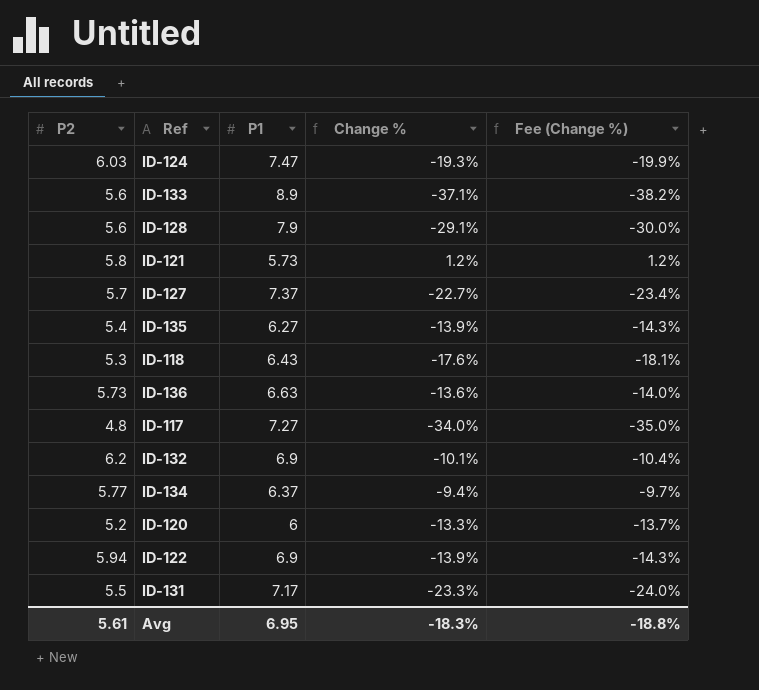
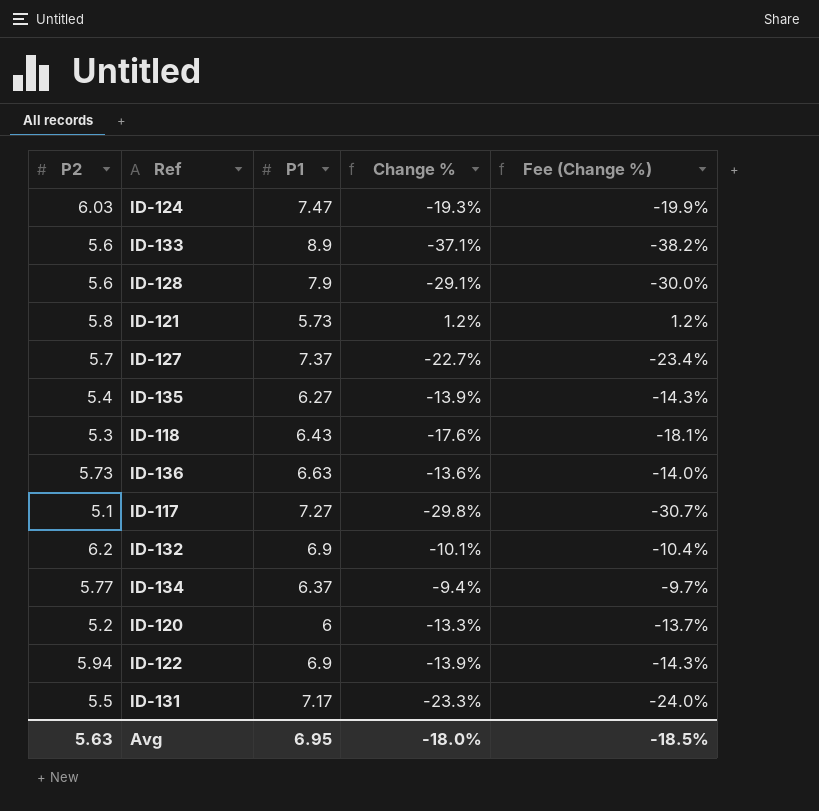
ID-117 | P2: 4.8 -> 5.1
ID-117 | Change %: -34.0% -> -29.8%
ID-117 | Fee (Change %): -35.0% -> -30.7%
Avg | P2: 5.61 -> 5.63
Avg | Change %: -18.3% -> -18.0%
Avg | Fee (Change %): -18.8% -> -18.5%

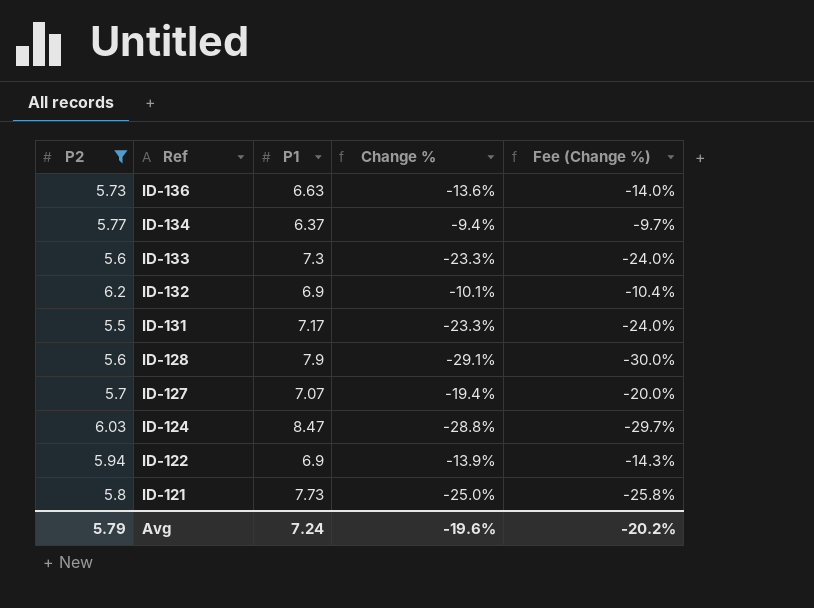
filter: none -> P2 >= 5.5
row order: none -> Ref descending
ID-133 | P1: 8.9 -> 7.3
ID-133 | Change %: -37.1% -> -23.3%
ID-133 | Fee (Change %): -38.2% -> -24.0%
ID-127 | P1: 7.37 -> 7.07
ID-127 | Change %: -22.7% -> -19.4%
ID-127 | Fee (Change %): -23.4% -> -20.0%
ID-124 | P1: 7.47 -> 8.47
ID-124 | Change %: -19.3% -> -28.8%
ID-124 | Fee (Change %): -19.9% -> -29.7%
ID-121 | P1: 5.73 -> 7.73
ID-121 | Change %: 1.2% -> -25.0%
ID-121 | Fee (Change %): 1.2% -> -25.8%
Avg | P2: 5.63 -> 5.79
Avg | P1: 6.95 -> 7.24
Avg | Change %: -18.0% -> -19.6%
Avg | Fee (Change %): -18.5% -> -20.2%

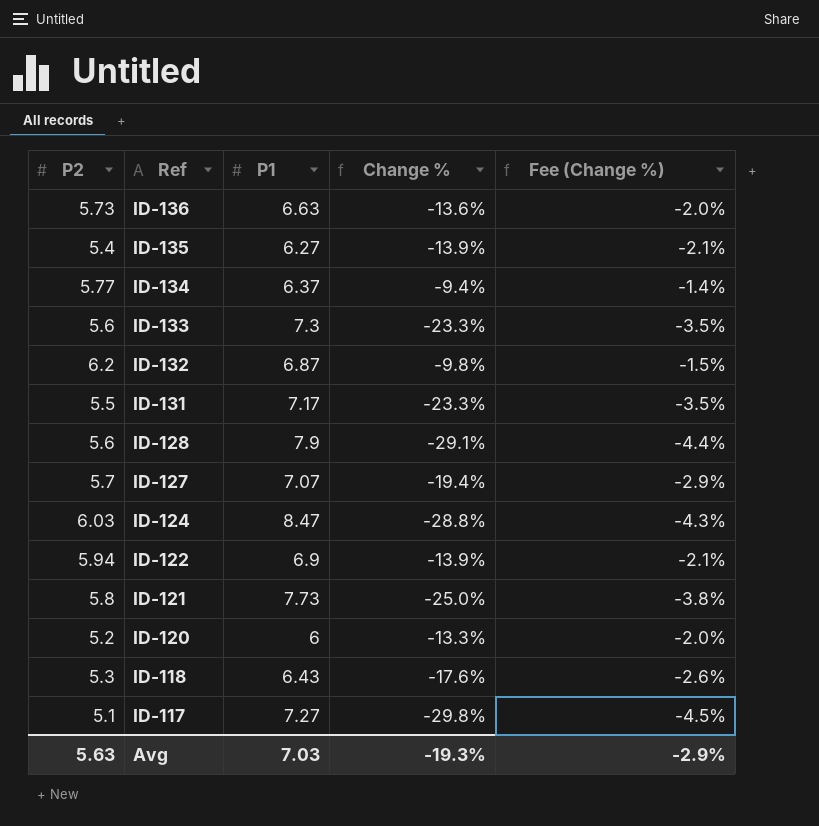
filter: P2 >= 5.5 -> none
column Fee (Change %) | formula: [Change %] * 1.03 -> [Change %] * 0.15
ID-132 | P1: 6.9 -> 6.87
ID-132 | Change %: -10.1% -> -9.8%
Avg | P2: 5.79 -> 5.63
Avg | P1: 7.24 -> 7.03
Avg | Change %: -19.6% -> -19.3%
Avg | Fee (Change %): -20.2% -> -2.9%

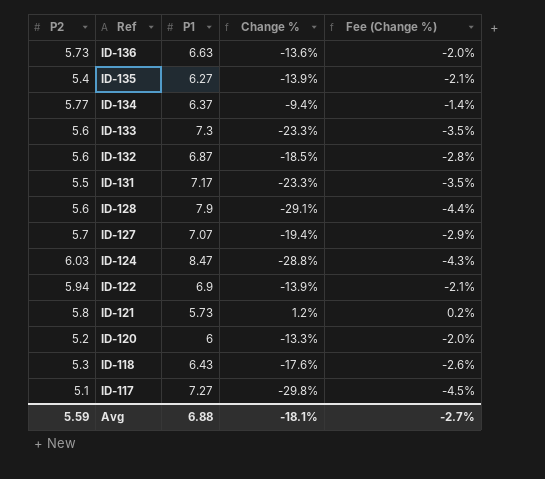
ID-132 | P2: 6.2 -> 5.6
ID-132 | Change %: -9.8% -> -18.5%
ID-132 | Fee (Change %): -1.5% -> -2.8%
ID-121 | P1: 7.73 -> 5.73
ID-121 | Change %: -25.0% -> 1.2%
ID-121 | Fee (Change %): -3.8% -> 0.2%
Avg | P2: 5.63 -> 5.59
Avg | P1: 7.03 -> 6.88
Avg | Change %: -19.3% -> -18.1%
Avg | Fee (Change %): -2.9% -> -2.7%

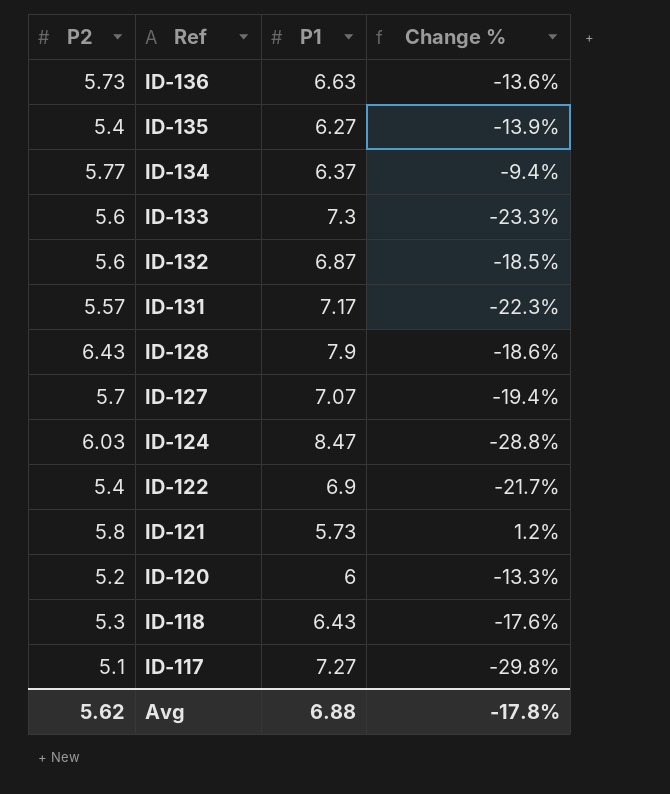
column Fee (Change %) | formula: [Change %] * 0.15 -> none
ID-131 | P2: 5.5 -> 5.57
ID-131 | Change %: -23.3% -> -22.3%
ID-128 | P2: 5.6 -> 6.43
ID-128 | Change %: -29.1% -> -18.6%
ID-122 | P2: 5.94 -> 5.4
ID-122 | Change %: -13.9% -> -21.7%
Avg | P2: 5.59 -> 5.62
Avg | Change %: -18.1% -> -17.8%

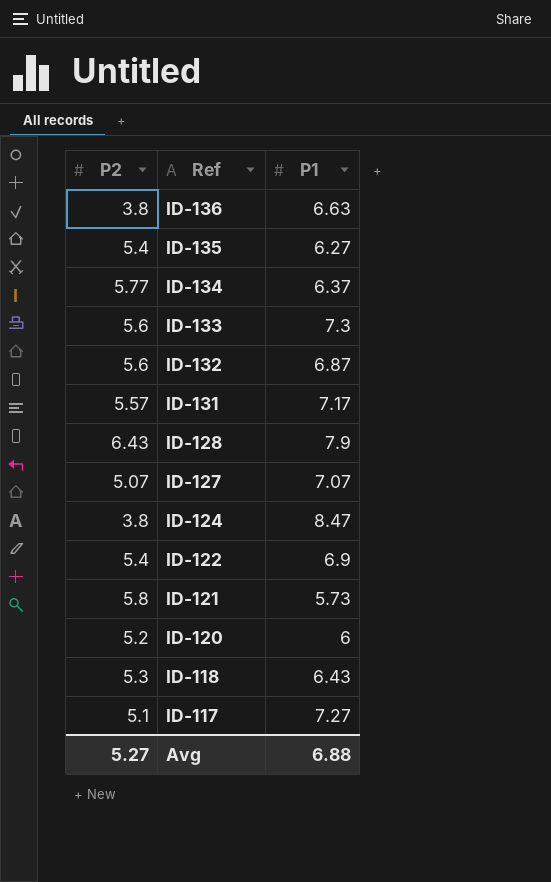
column Change % | formula: ([P2] - [P1]) / [P1] -> none
ID-136 | P2: 5.73 -> 3.8
ID-127 | P2: 5.7 -> 5.07
ID-124 | P2: 6.03 -> 3.8
Avg | P2: 5.62 -> 5.27

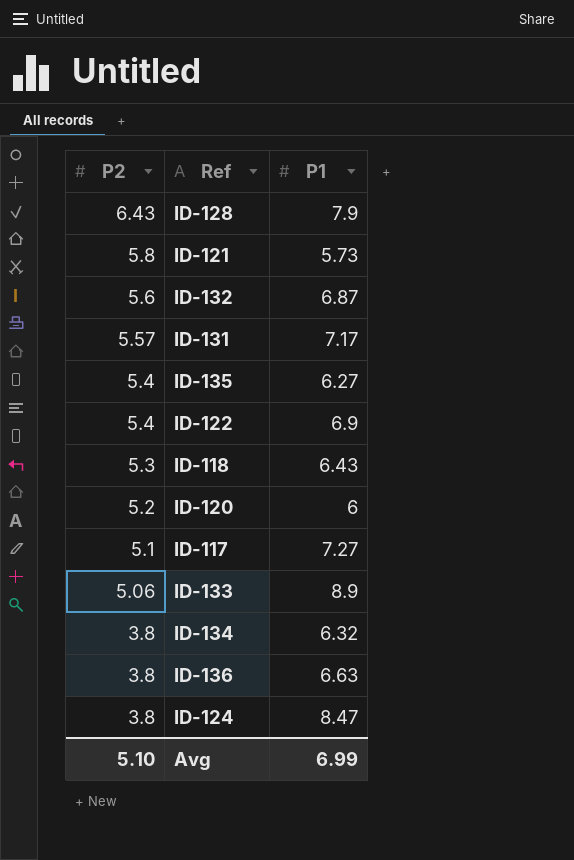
row order: Ref descending -> P2 descending
row ID-127: 5.07 | 7.07 -> none
ID-133 | P2: 5.6 -> 5.06
ID-133 | P1: 7.3 -> 8.9
ID-134 | P2: 5.77 -> 3.8
ID-134 | P1: 6.37 -> 6.32
Avg | P2: 5.27 -> 5.10
Avg | P1: 6.88 -> 6.99

